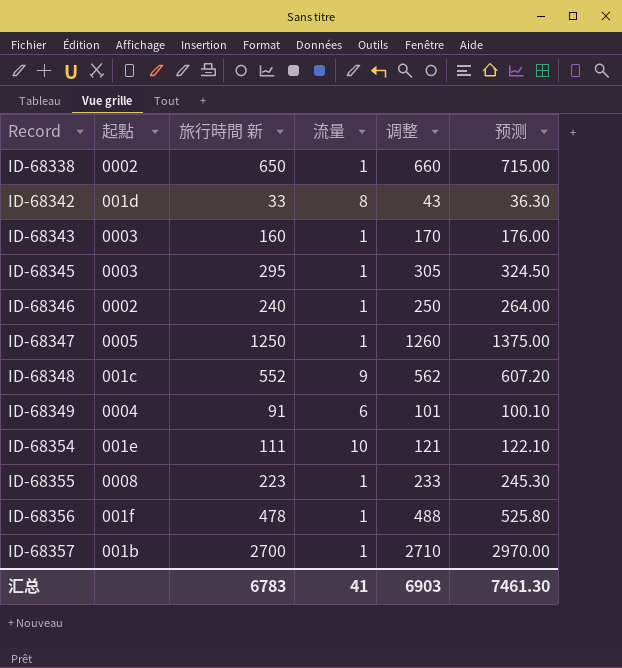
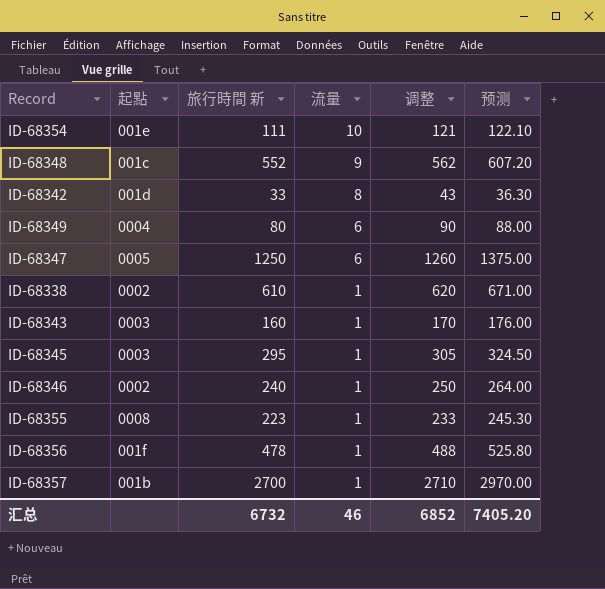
row order: Record ascending -> 流量 descending
ID-68349 | 旅行時間 新: 91 -> 80
ID-68349 | 调整: 101 -> 90
ID-68349 | 预测: 100.10 -> 88.00
ID-68347 | 流量: 1 -> 6
ID-68338 | 旅行時間 新: 650 -> 610
ID-68338 | 调整: 660 -> 620
ID-68338 | 预测: 715.00 -> 671.00
汇总 | 旅行時間 新: 6783 -> 6732
汇总 | 流量: 41 -> 46
汇总 | 调整: 6903 -> 6852
汇总 | 预测: 7461.30 -> 7405.20

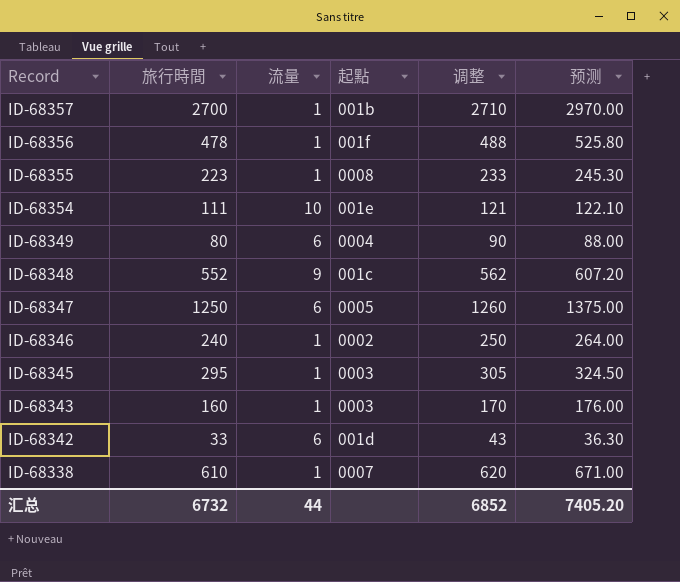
row order: 流量 descending -> Record descending
column name: 旅行時間 新 -> 旅行時間
column 起點 | position: 2 -> 4
ID-68342 | 流量: 8 -> 6
ID-68338 | 起點: 0002 -> 0007
汇总 | 流量: 46 -> 44

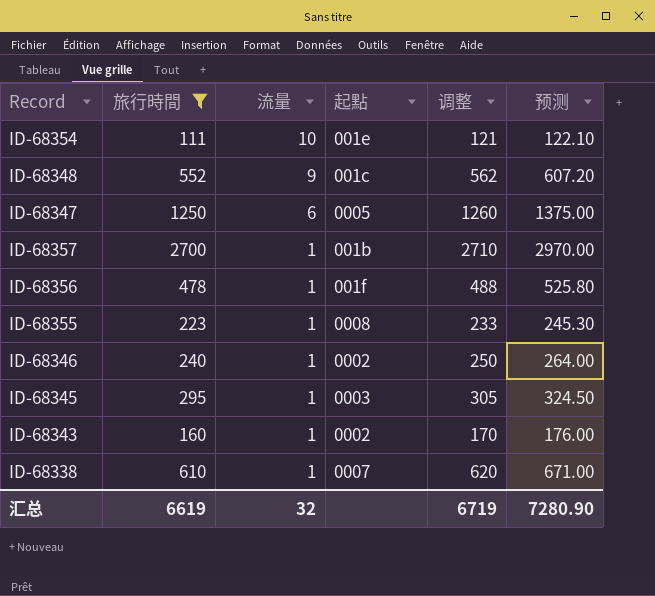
filter: none -> 旅行時間 >= 111
row order: Record descending -> 流量 descending
ID-68343 | 起點: 0003 -> 0002
汇总 | 旅行時間: 6732 -> 6619
汇总 | 流量: 44 -> 32
汇总 | 调整: 6852 -> 6719
汇总 | 预测: 7405.20 -> 7280.90

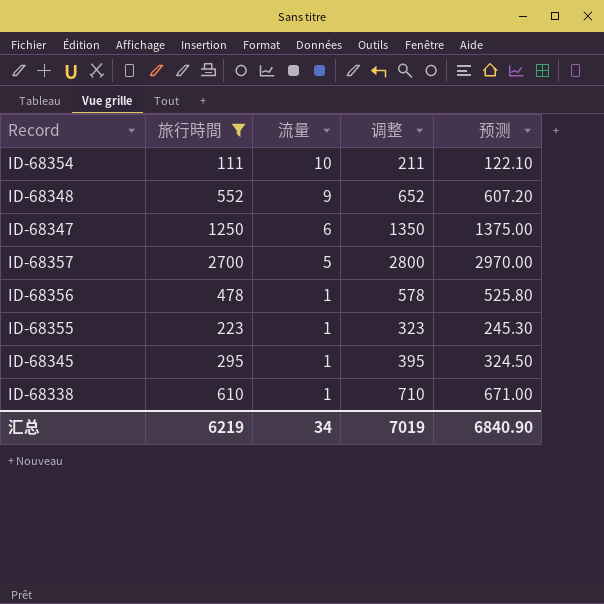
column 起點 | position: 4 -> none
column 调整 | formula: [旅行時間] + 10 -> [旅行時間] + 100
row ID-68346: 240 | 1 | 0002 | 250 | 264.00 -> none
row ID-68343: 160 | 1 | 0002 | 170 | 176.00 -> none
ID-68357 | 流量: 1 -> 5
汇总 | 旅行時間: 6619 -> 6219
汇总 | 流量: 32 -> 34
汇总 | 调整: 6719 -> 7019
汇总 | 预测: 7280.90 -> 6840.90

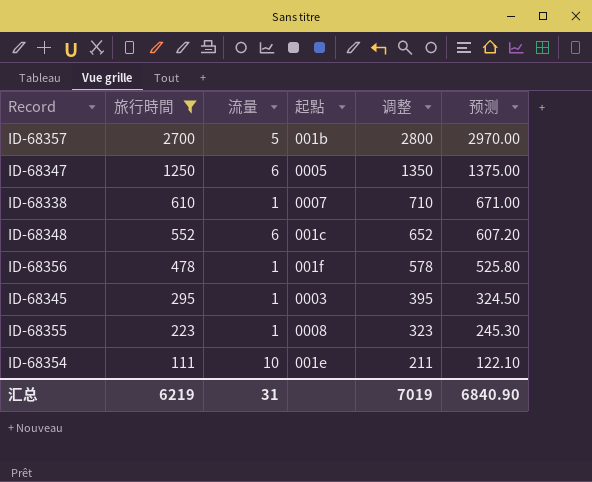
row order: 流量 descending -> 旅行時間 descending
column 起點 | position: none -> 4
ID-68348 | 流量: 9 -> 6
汇总 | 流量: 34 -> 31

